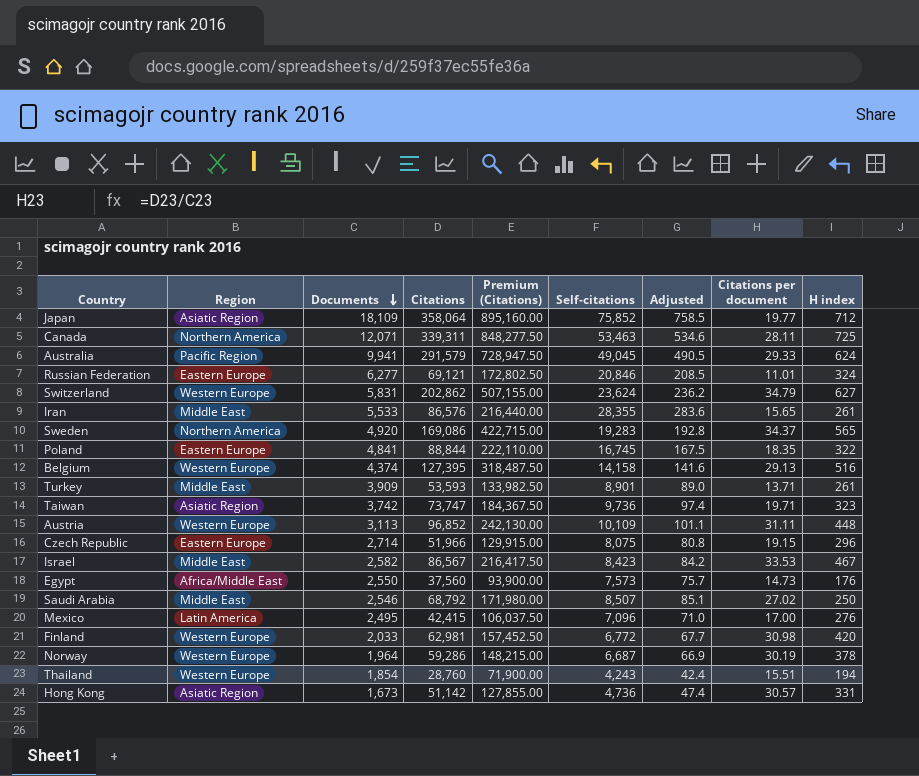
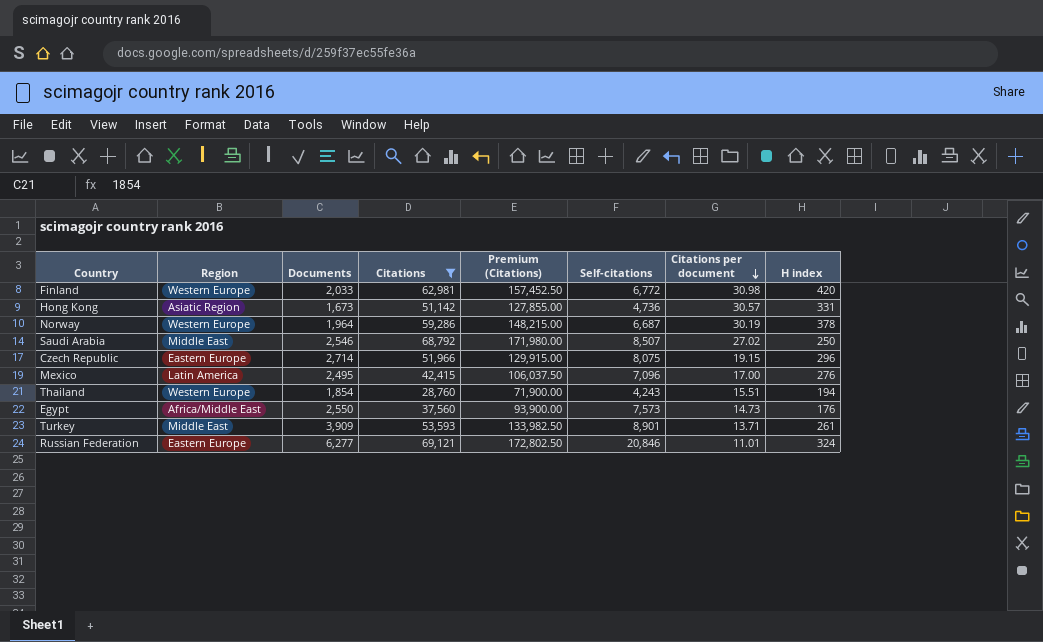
filter: none -> Citations <= 69,121
row order: Documents descending -> Citations per document descending
column Adjusted | formula: [Self-citations] * 0.01 -> none

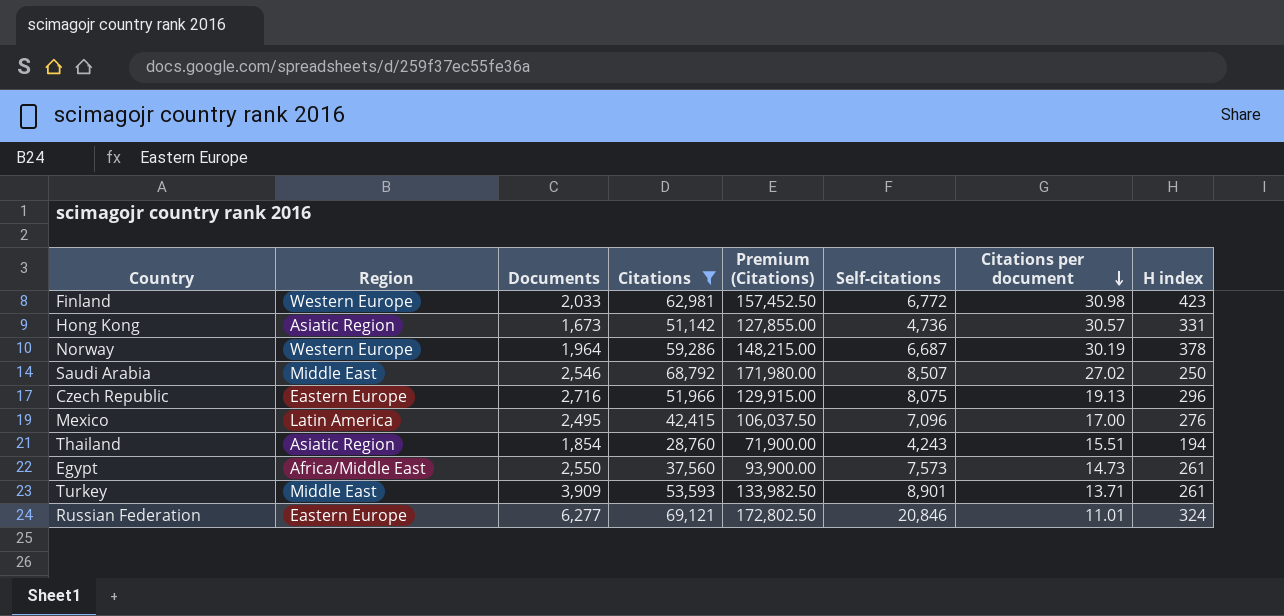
Finland | H index: 420 -> 423
Czech Republic | Documents: 2,714 -> 2,716
Czech Republic | Citations per document: 19.15 -> 19.13
Thailand | Region: Western Europe -> Asiatic Region
Egypt | H index: 176 -> 261

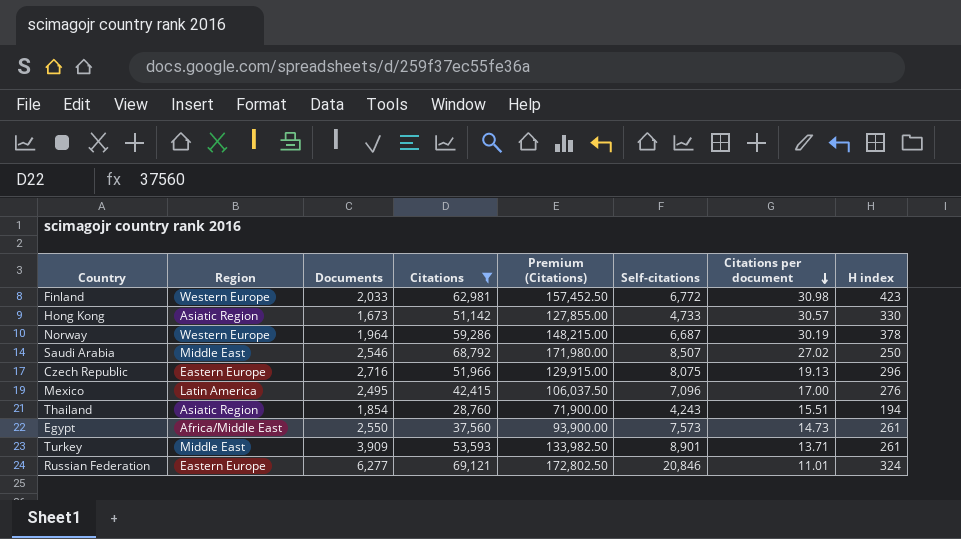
Hong Kong | Self-citations: 4,736 -> 4,733
Hong Kong | H index: 331 -> 330

